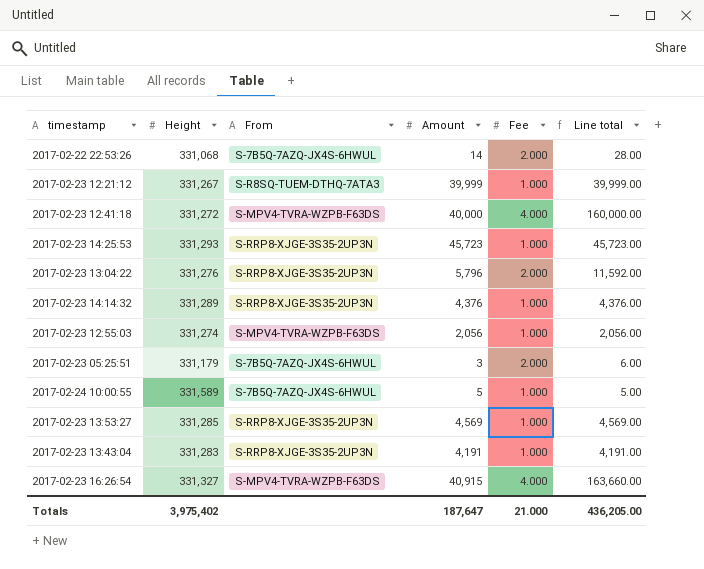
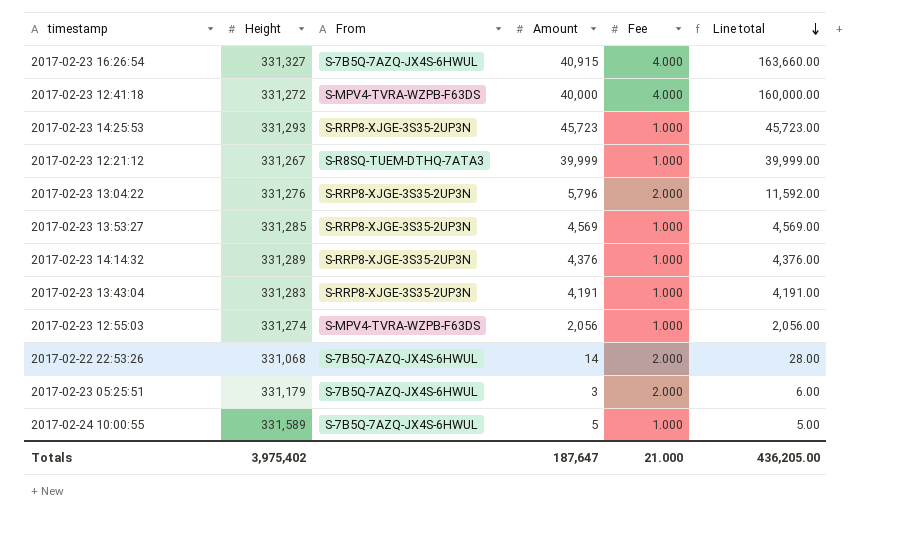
row order: none -> Line total descending
2017-02-23 16:26:54 | From: S-MPV4-TVRA-WZPB-F63DS -> S-7B5Q-7AZQ-JX4S-6HWUL

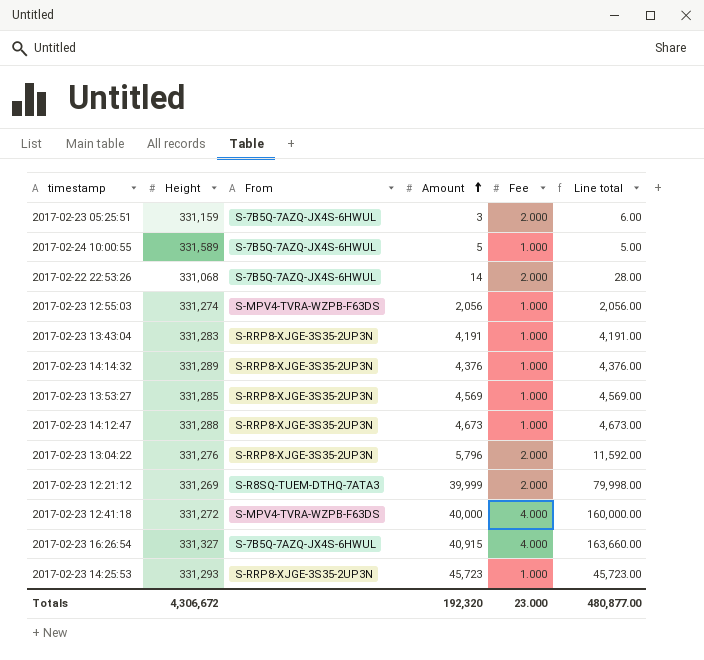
row order: Line total descending -> Amount ascending
2017-02-23 05:25:51 | Height: 331,179 -> 331,159
row 2017-02-23 14:12:47: none -> 331,288 | S-RRP8-XJGE-3S35-2UP3N | 4,673 | 1.000 | 4,673.00
2017-02-23 12:21:12 | Height: 331,267 -> 331,269
2017-02-23 12:21:12 | Fee: 1.000 -> 2.000
2017-02-23 12:21:12 | Line total: 39,999.00 -> 79,998.00
Totals | Height: 3,975,402 -> 4,306,672
Totals | Amount: 187,647 -> 192,320
Totals | Fee: 21.000 -> 23.000
Totals | Line total: 436,205.00 -> 480,877.00

